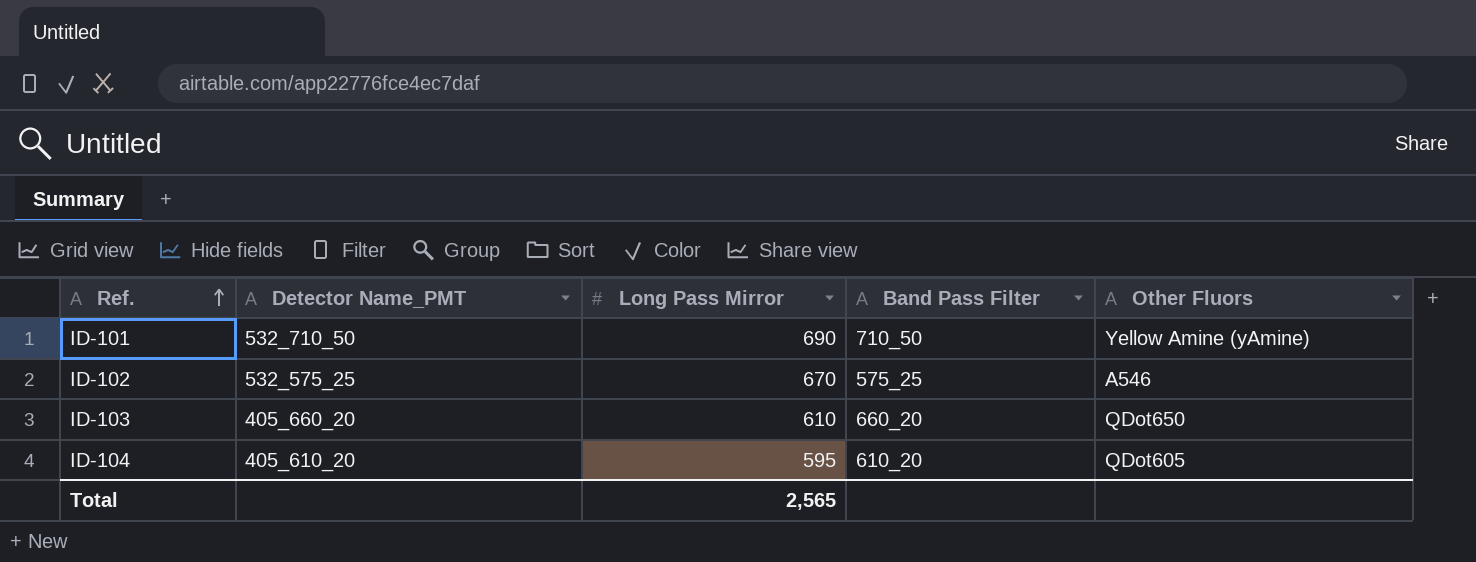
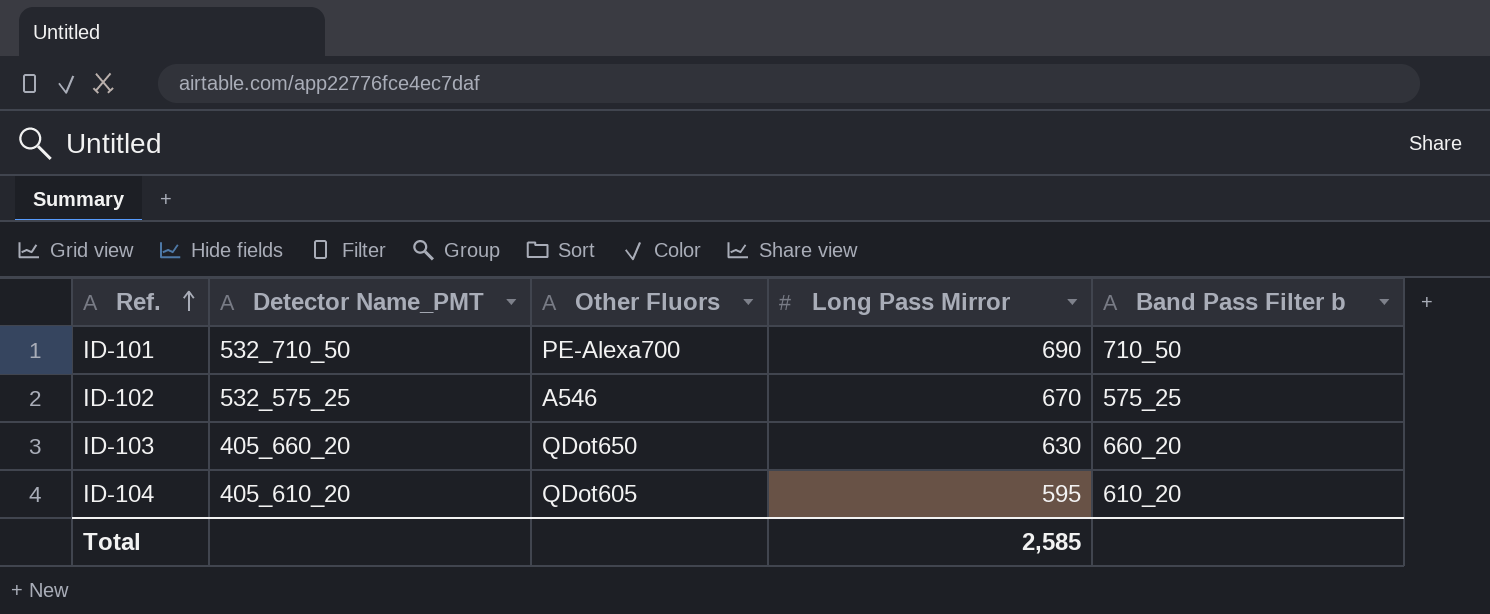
column Other Fluors | position: 5 -> 3
column name: Band Pass Filter -> Band Pass Filter b
ID-101 | Other Fluors: Yellow Amine (yAmine) -> PE-Alexa700
ID-103 | Long Pass Mirror: 610 -> 630
Total | Long Pass Mirror: 2,565 -> 2,585

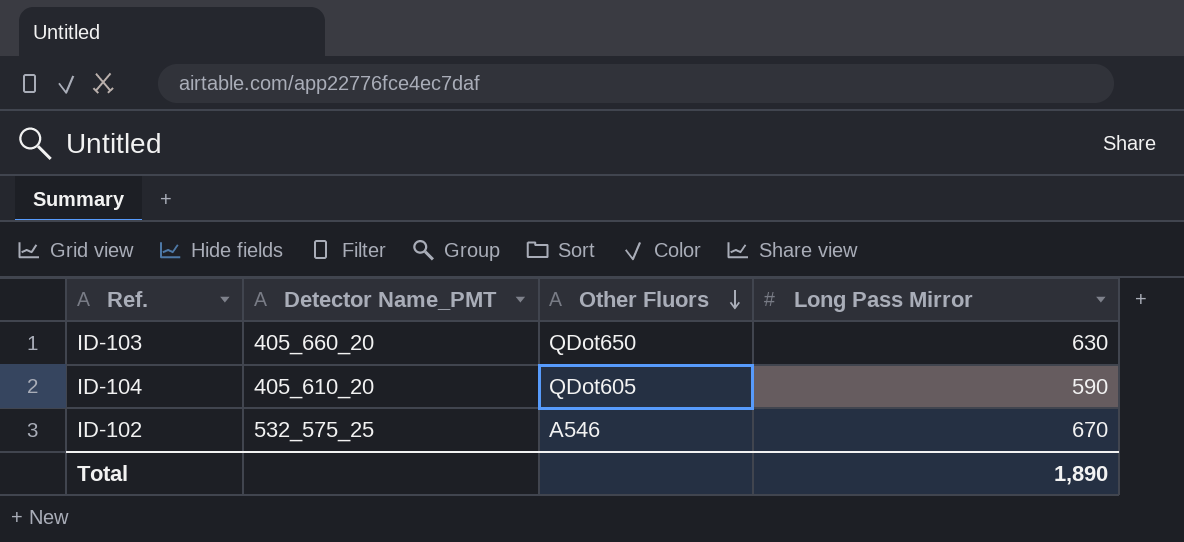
row order: Ref. ascending -> Other Fluors descending
column Band Pass Filter b | position: 5 -> none
row ID-101: 532_710_50 | PE-Alexa700 | 690 | 710_50 -> none
ID-104 | Long Pass Mirror: 595 -> 590
Total | Long Pass Mirror: 2,585 -> 1,890

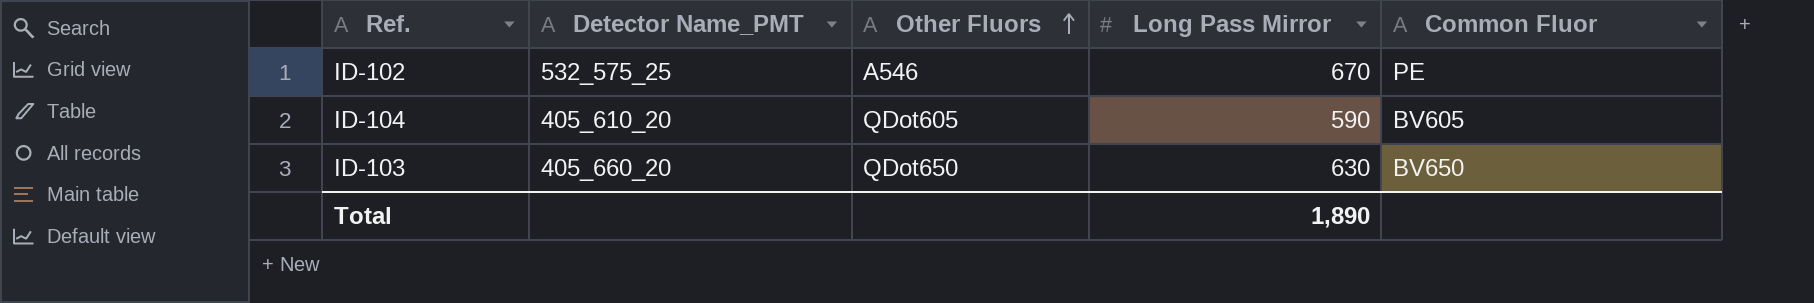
row order: Other Fluors descending -> Other Fluors ascending
column Common Fluor | position: none -> 5

